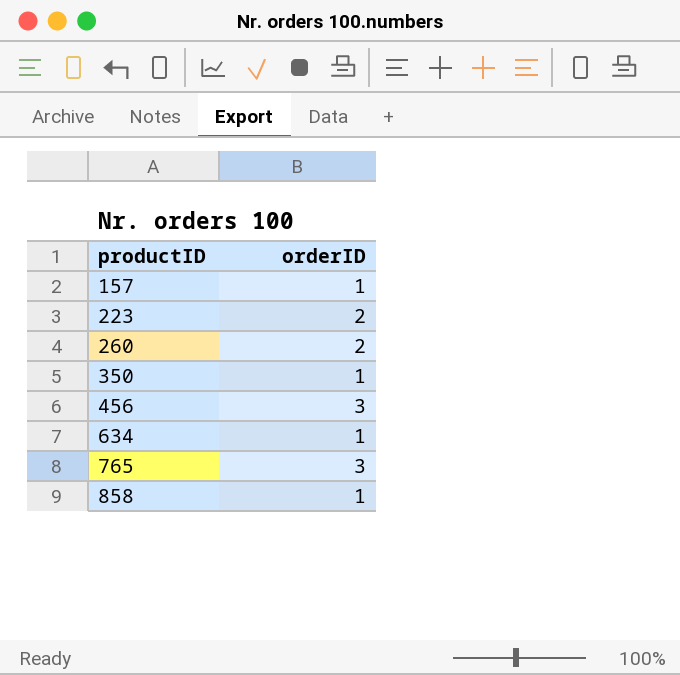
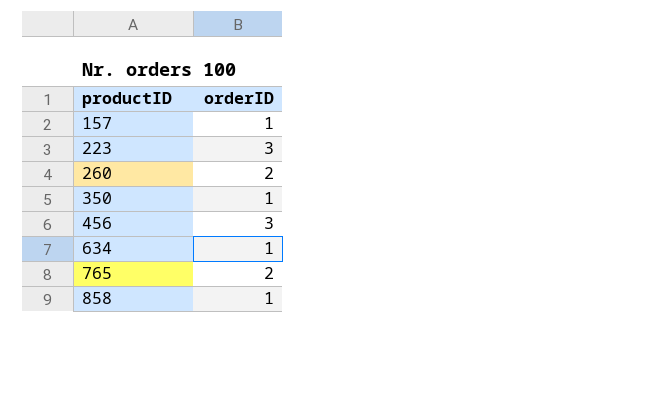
223 | orderID: 2 -> 3
765 | orderID: 3 -> 2

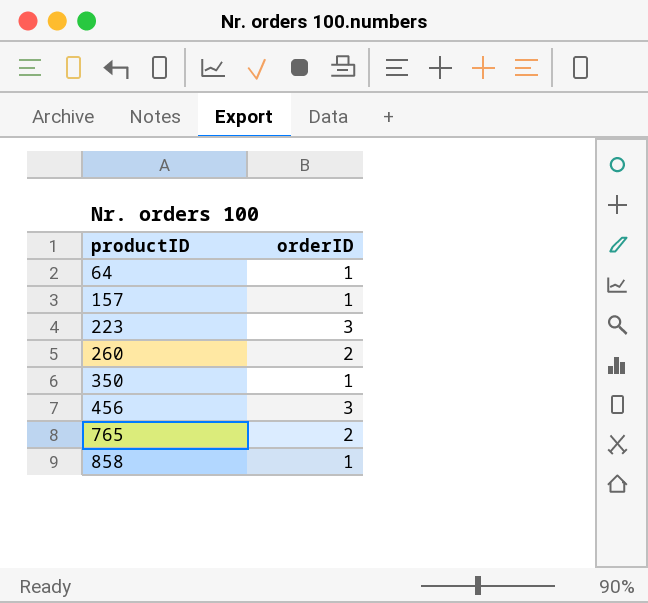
row 634: 1 -> none
row 64: none -> 1

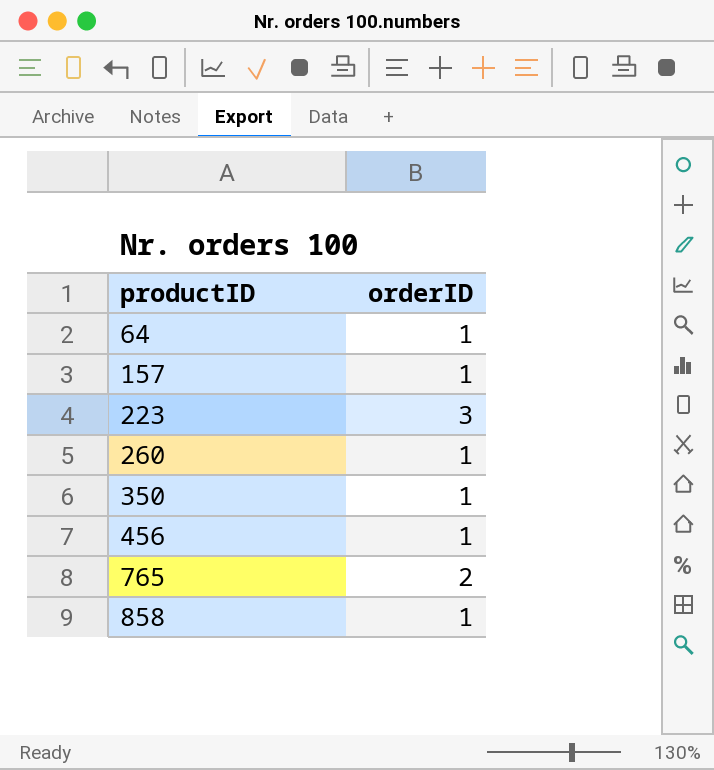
260 | orderID: 2 -> 1
456 | orderID: 3 -> 1

